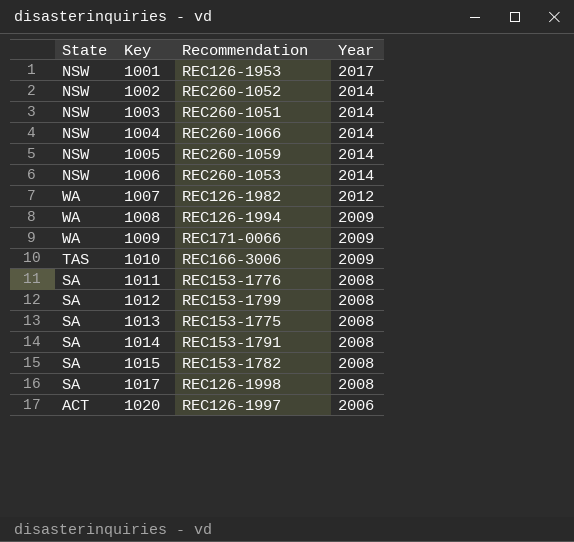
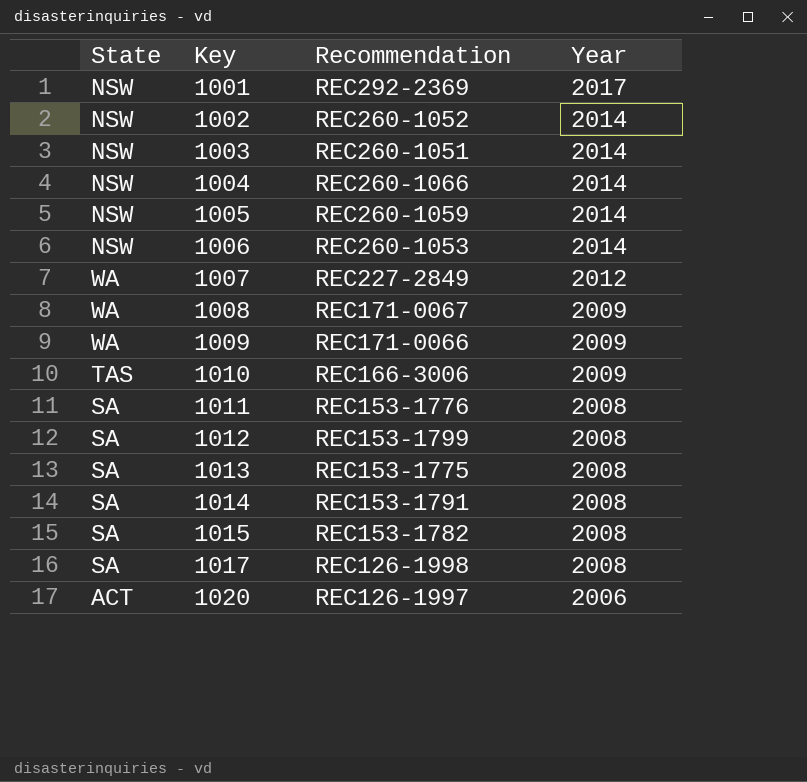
1001 | Recommendation: REC126-1953 -> REC292-2369
1007 | Recommendation: REC126-1982 -> REC227-2849
1008 | Recommendation: REC126-1994 -> REC171-0067

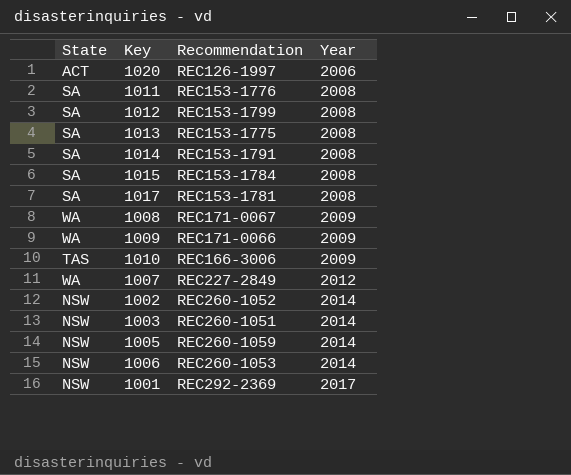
row order: Key ascending -> Year ascending
row 1004: NSW | REC260-1066 | 2014 -> none
1015 | Recommendation: REC153-1782 -> REC153-1784
1017 | Recommendation: REC126-1998 -> REC153-1781

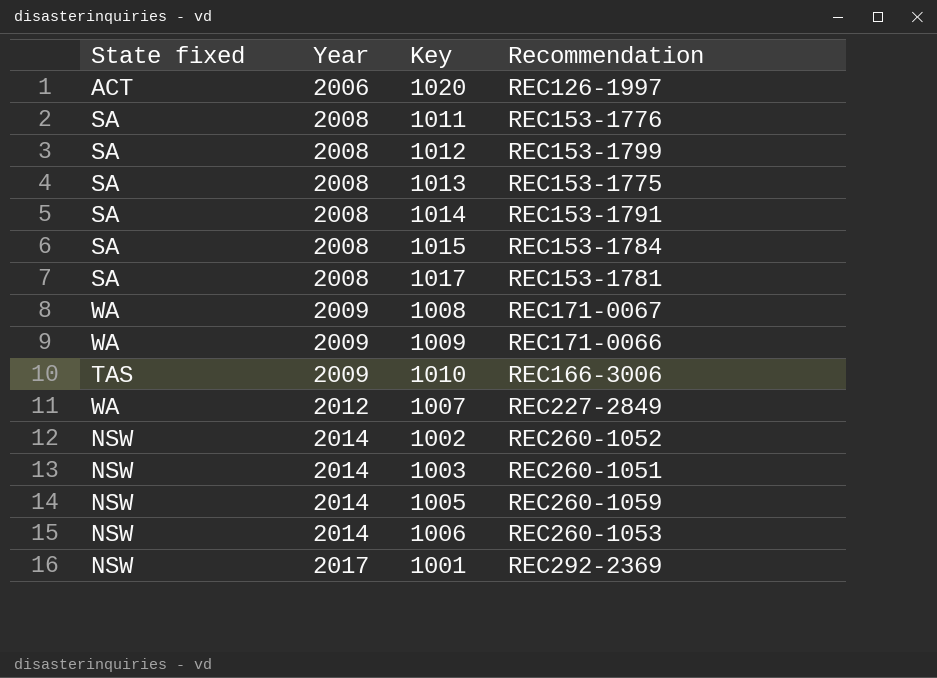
column name: State -> State fixed
column Year | position: 4 -> 2

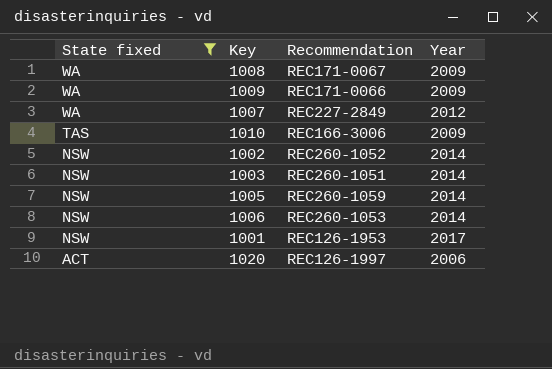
filter: none -> State fixed != SA
row order: Year ascending -> State fixed descending
column Year | position: 2 -> 4
1001 | Recommendation: REC292-2369 -> REC126-1953

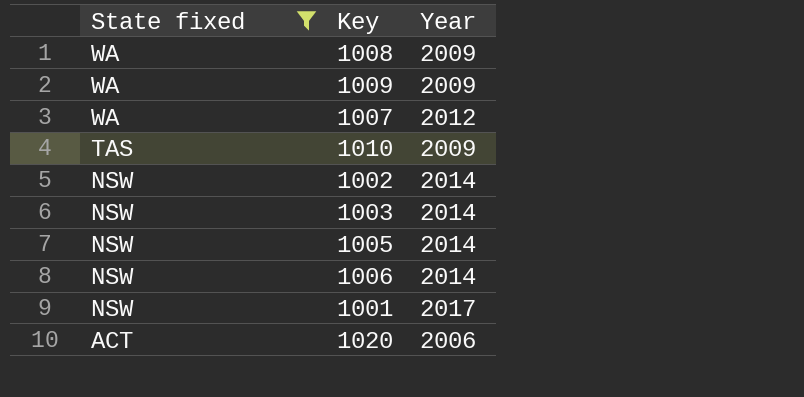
column Recommendation | position: 3 -> none

